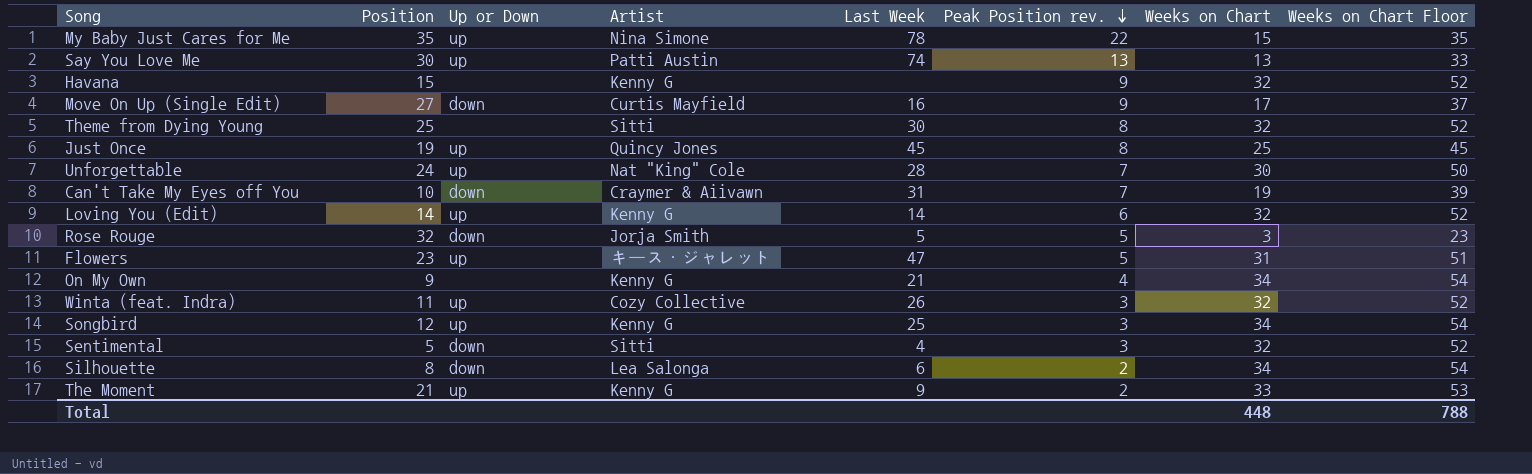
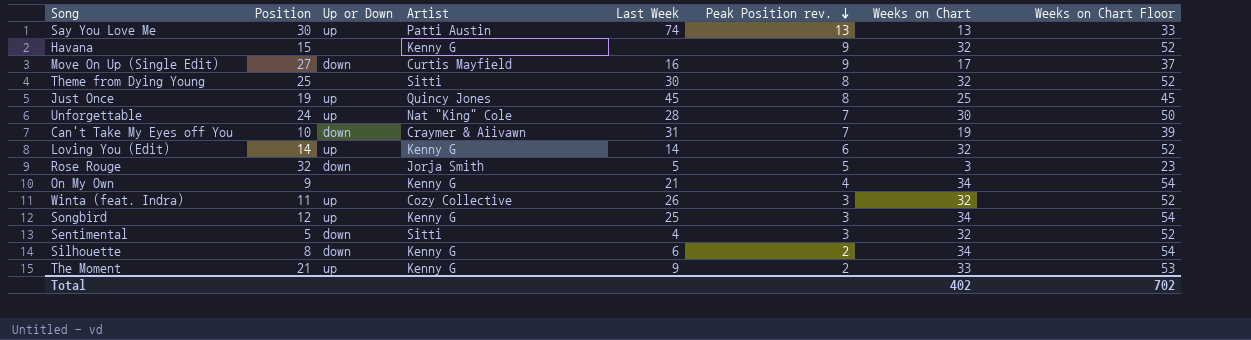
row My Baby Just Cares for Me: 35 | up | Nina Simone | 78 | 22 | 15 | 35 -> none
row Flowers: 23 | up | キース・ジャレット | 47 | 5 | 31 | 51 -> none
Silhouette | Artist: Lea Salonga -> Kenny G
Total | Weeks on Chart: 448 -> 402
Total | Weeks on Chart Floor: 788 -> 702

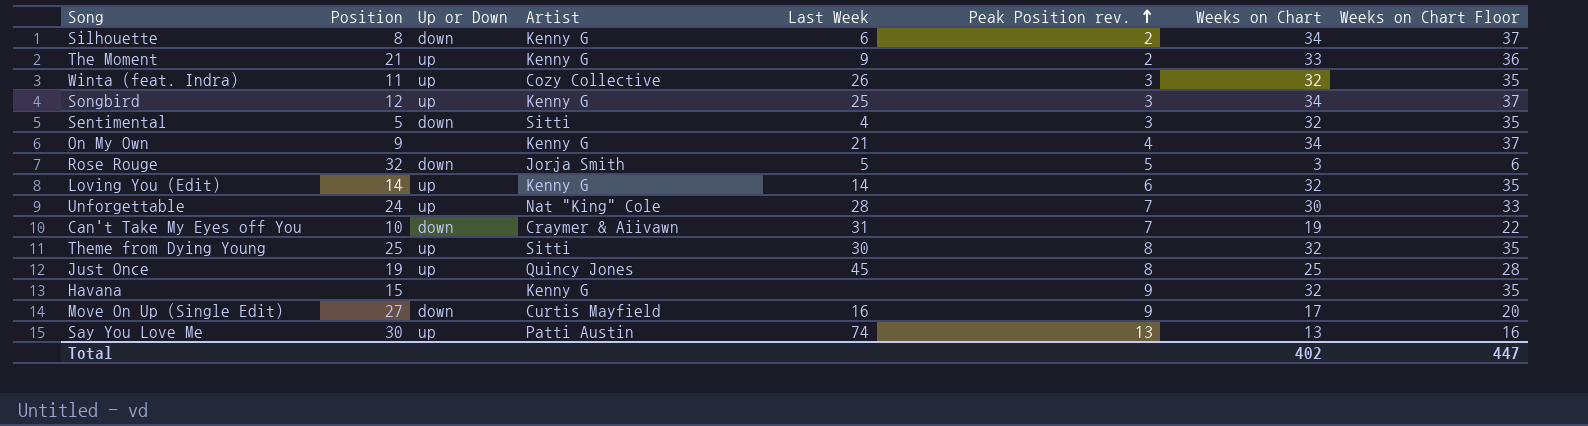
row order: Peak Position rev. descending -> Peak Position rev. ascending
column Weeks on Chart Floor | formula: [Weeks on Chart] + 20 -> [Weeks on Chart] + 3
Theme from Dying Young | Up or Down: none -> up
Total | Weeks on Chart Floor: 702 -> 447

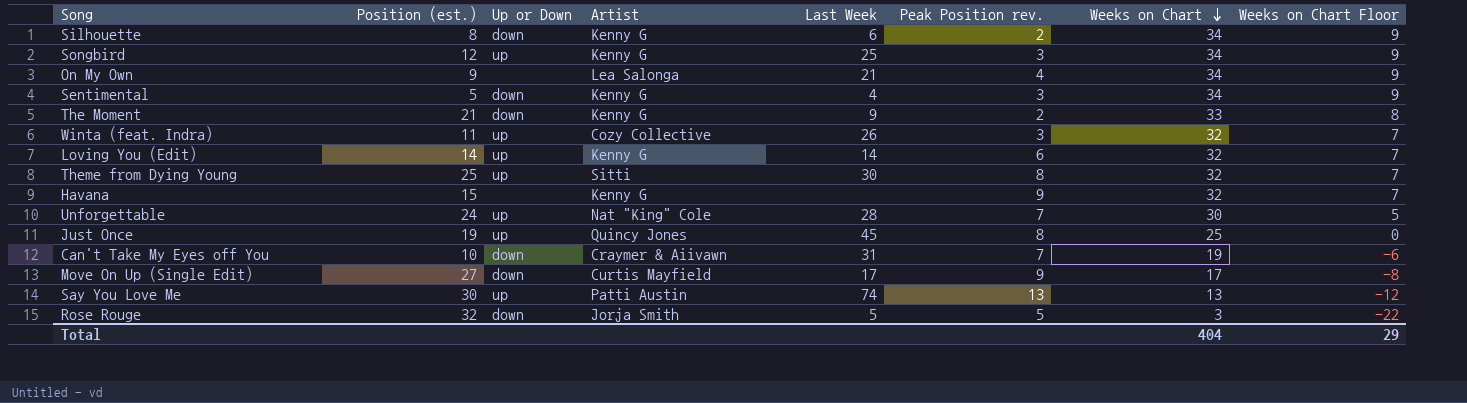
row order: Peak Position rev. ascending -> Weeks on Chart descending
column name: Position -> Position (est.)
column Weeks on Chart Floor | formula: [Weeks on Chart] + 3 -> [Weeks on Chart] - 25
On My Own | Artist: Kenny G -> Lea Salonga
Sentimental | Artist: Sitti -> Kenny G
Sentimental | Weeks on Chart: 32 -> 34
The Moment | Up or Down: up -> down
Move On Up (Single Edit) | Last Week: 16 -> 17
Total | Weeks on Chart: 402 -> 404
Total | Weeks on Chart Floor: 447 -> 29

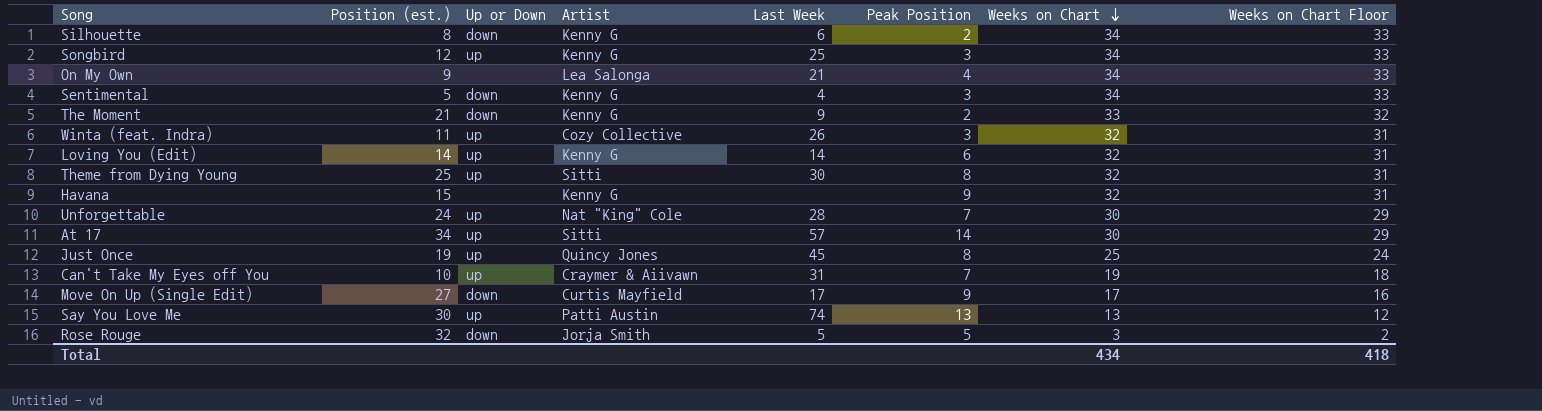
column name: Peak Position rev. -> Peak Position
column Weeks on Chart Floor | formula: [Weeks on Chart] - 25 -> [Weeks on Chart] - 1
row At 17: none -> 34 | up | Sitti | 57 | 14 | 30 | 29
Can't Take My Eyes off You | Up or Down: down -> up
Total | Weeks on Chart: 404 -> 434
Total | Weeks on Chart Floor: 29 -> 418

